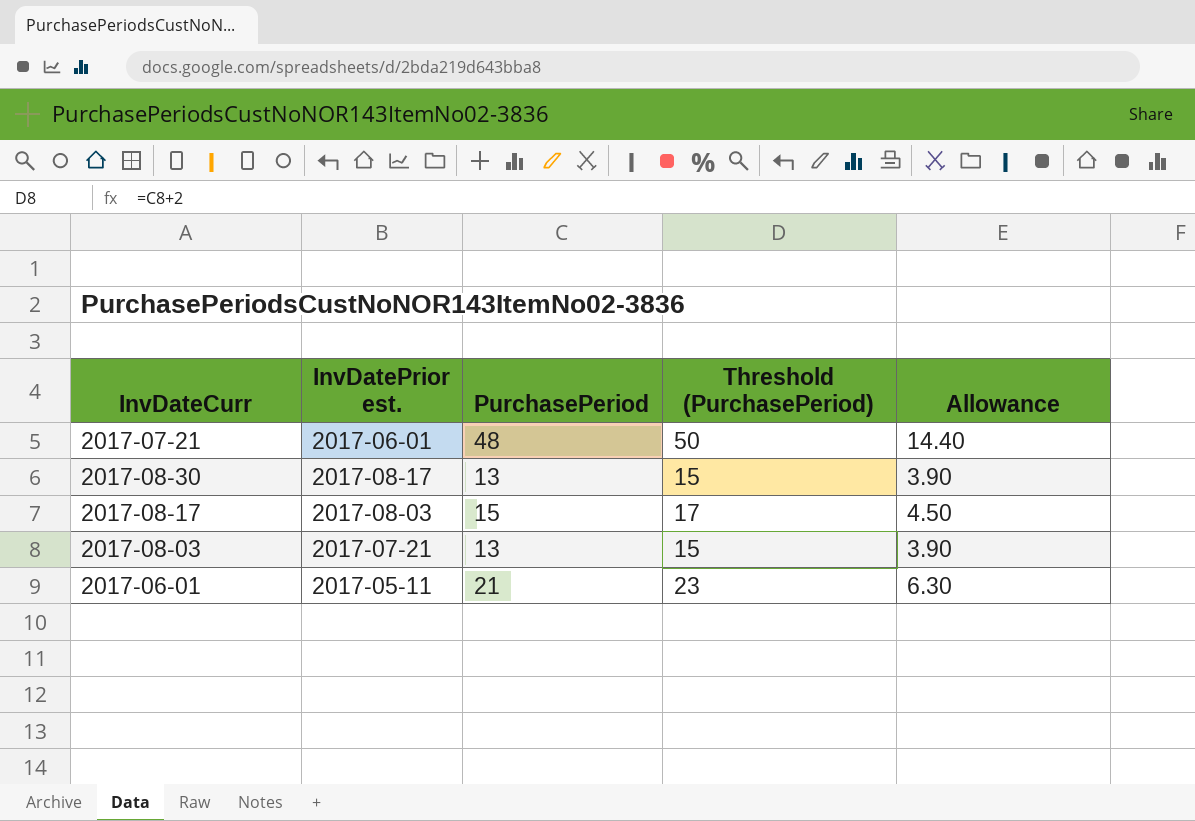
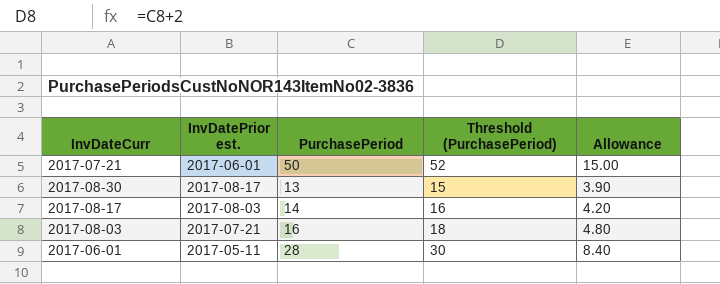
2017-07-21 | PurchasePeriod: 48 -> 50
2017-07-21 | Threshold (PurchasePeriod): 50 -> 52
2017-07-21 | Allowance: 14.40 -> 15.00
2017-08-17 | PurchasePeriod: 15 -> 14
2017-08-17 | Threshold (PurchasePeriod): 17 -> 16
2017-08-17 | Allowance: 4.50 -> 4.20
2017-08-03 | PurchasePeriod: 13 -> 16
2017-08-03 | Threshold (PurchasePeriod): 15 -> 18
2017-08-03 | Allowance: 3.90 -> 4.80
2017-06-01 | PurchasePeriod: 21 -> 28
2017-06-01 | Threshold (PurchasePeriod): 23 -> 30
2017-06-01 | Allowance: 6.30 -> 8.40

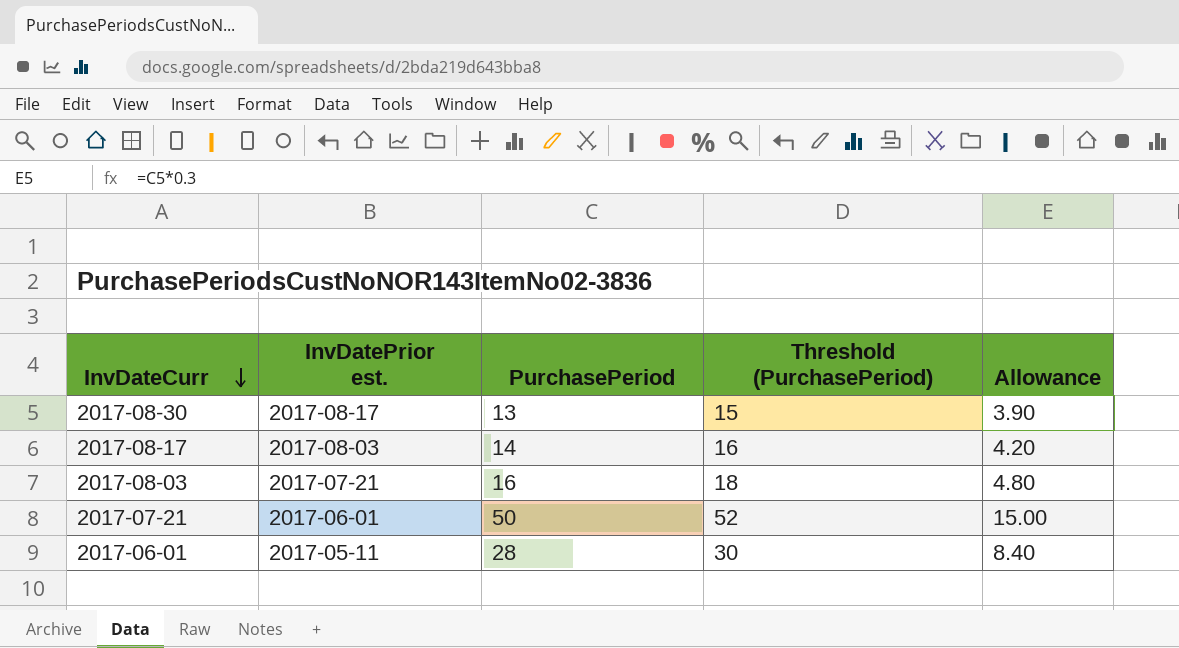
row order: none -> InvDateCurr descending

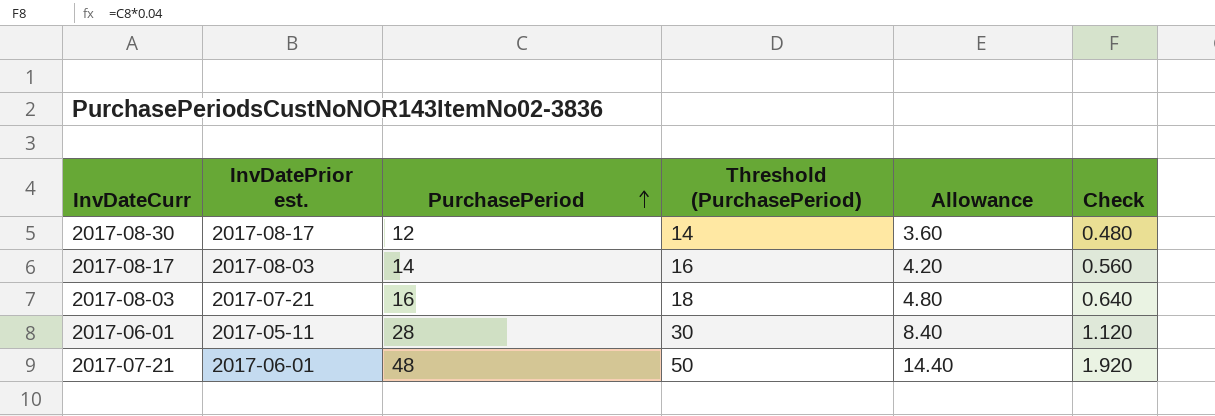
row order: InvDateCurr descending -> PurchasePeriod ascending
column Check | formula: none -> [PurchasePeriod] * 0.04
2017-08-30 | PurchasePeriod: 13 -> 12
2017-08-30 | Threshold (PurchasePeriod): 15 -> 14
2017-08-30 | Allowance: 3.90 -> 3.60
2017-07-21 | PurchasePeriod: 50 -> 48
2017-07-21 | Threshold (PurchasePeriod): 52 -> 50
2017-07-21 | Allowance: 15.00 -> 14.40

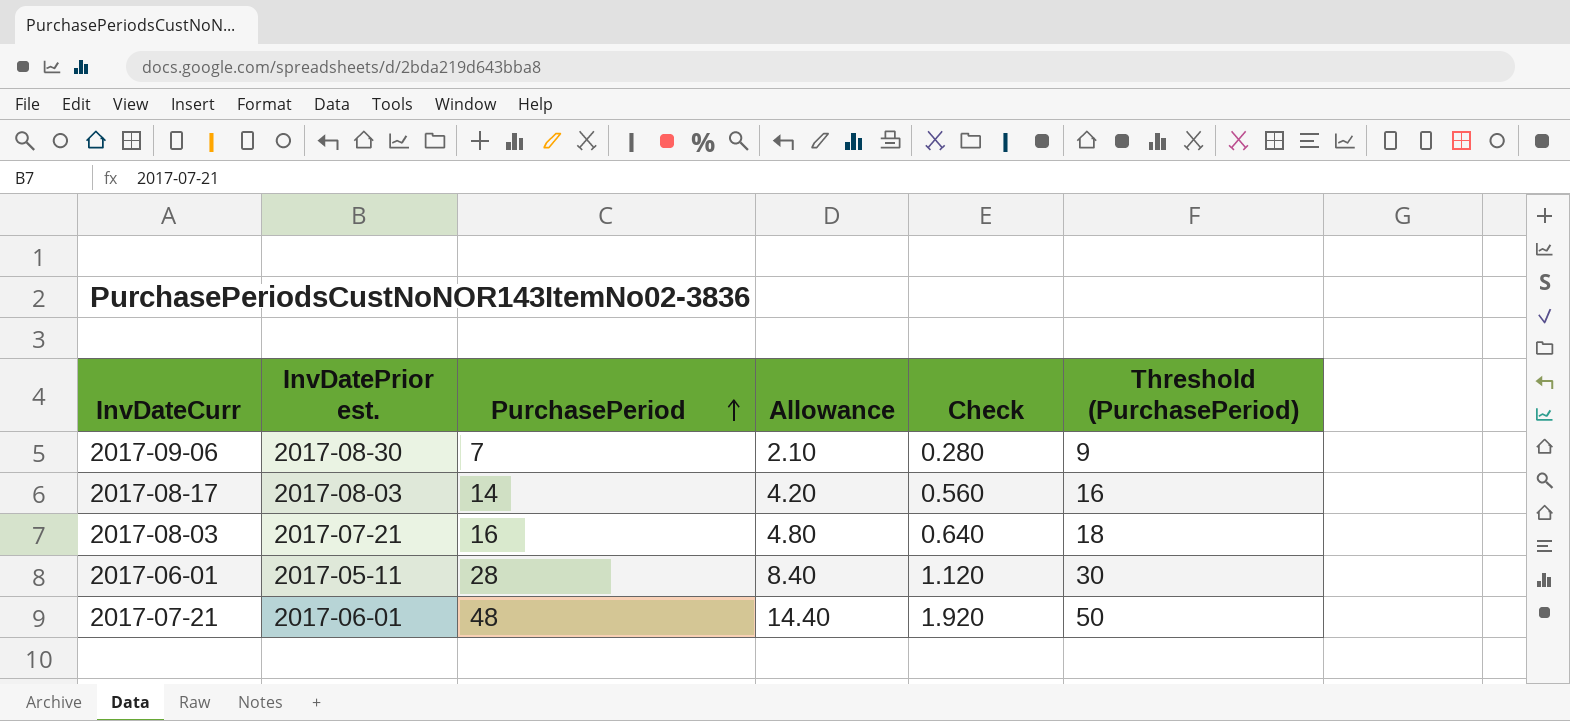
column Threshold (PurchasePeriod) | position: 4 -> 6
row 2017-08-30: 2017-08-17 | 12 | 14 | 3.60 | 0.480 -> none
row 2017-09-06: none -> 2017-08-30 | 7 | 2.10 | 0.280 | 9

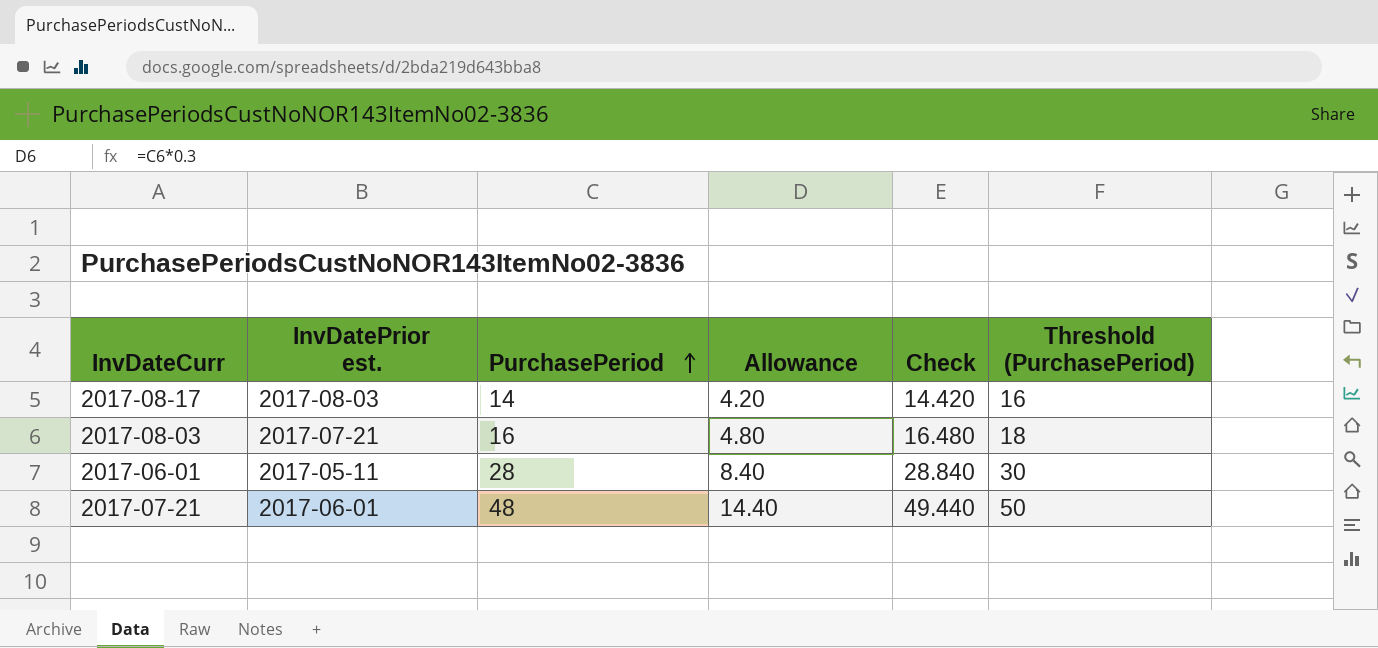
column Check | formula: [PurchasePeriod] * 0.04 -> [PurchasePeriod] * 1.03
row 2017-09-06: 2017-08-30 | 7 | 2.10 | 0.280 | 9 -> none

